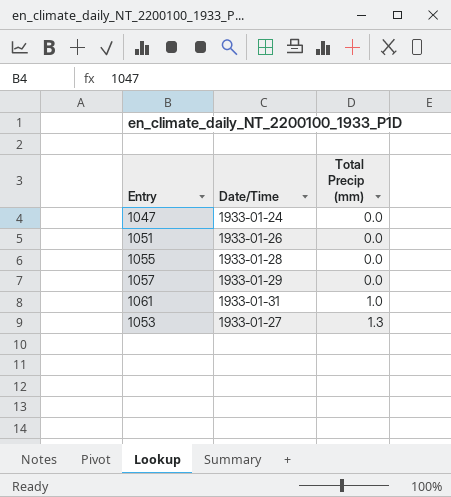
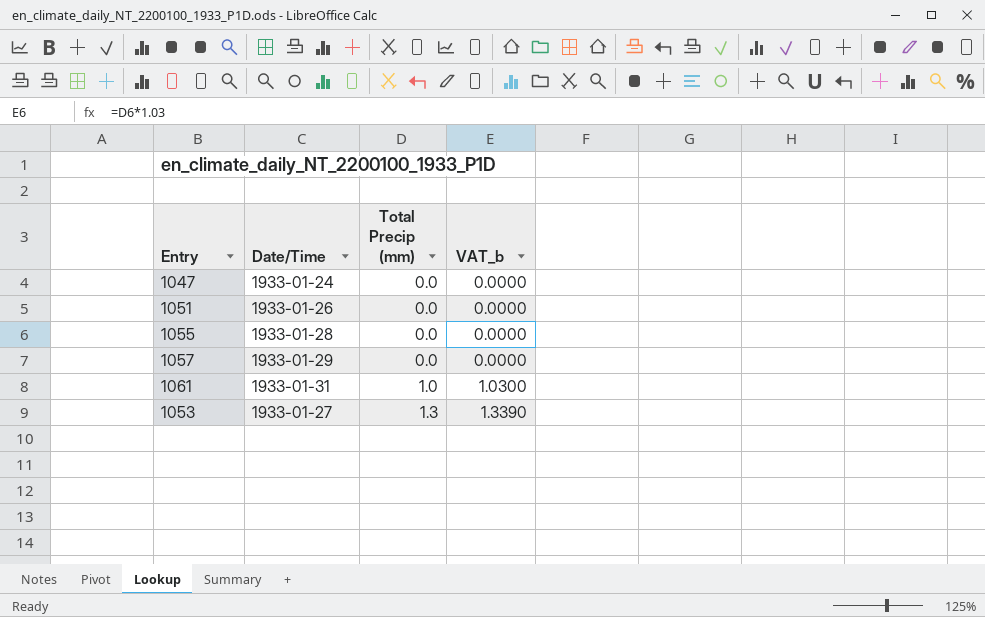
column VAT_b | formula: none -> [Total Precip (mm)] * 1.03

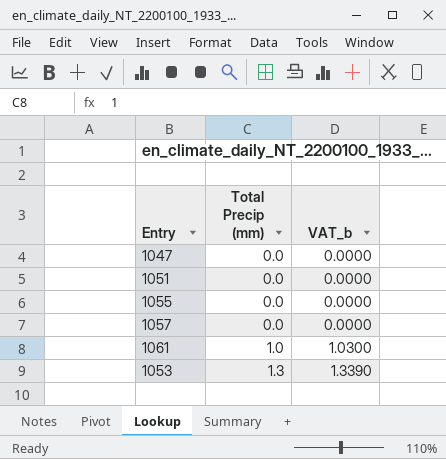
column Date/Time | position: 2 -> none

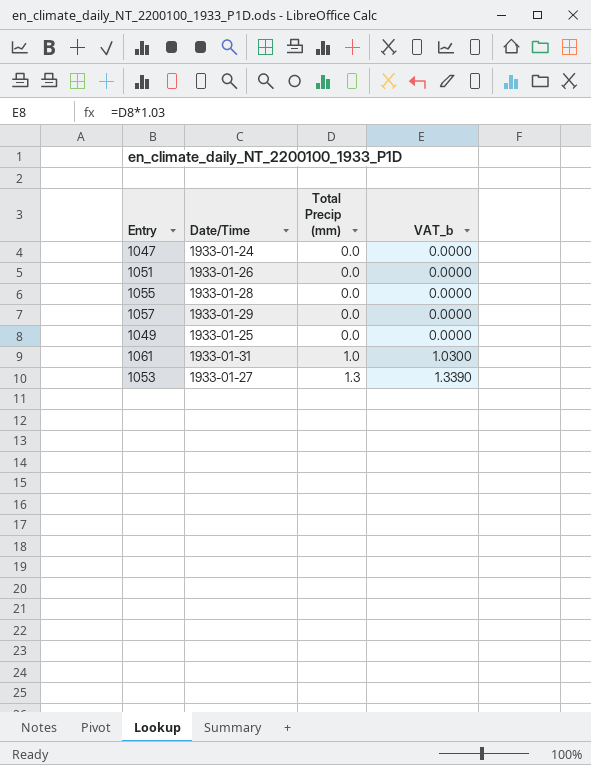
column Date/Time | position: none -> 2
row 1049: none -> 1933-01-25 | 0.0 | 0.0000

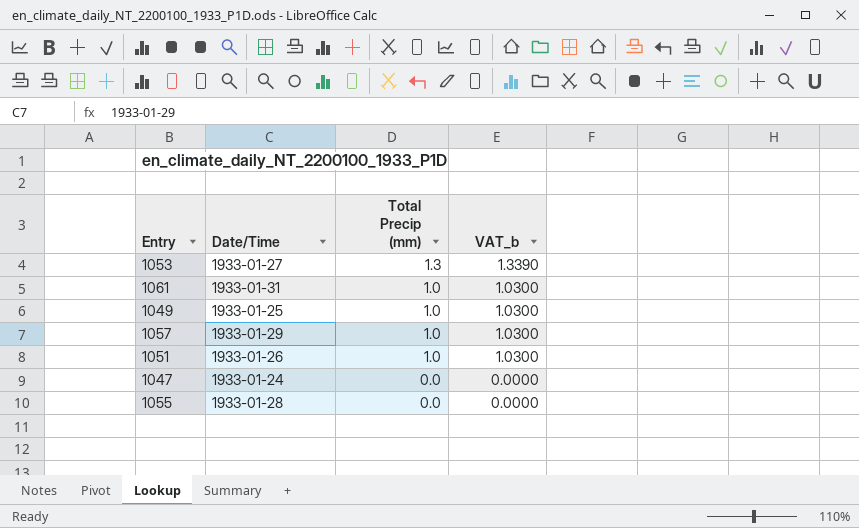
row order: Total Precip (mm) ascending -> Total Precip (mm) descending
1049 | Total Precip (mm): 0.0 -> 1.0
1049 | VAT_b: 0.0000 -> 1.0300
1057 | Total Precip (mm): 0.0 -> 1.0
1057 | VAT_b: 0.0000 -> 1.0300
1051 | Total Precip (mm): 0.0 -> 1.0
1051 | VAT_b: 0.0000 -> 1.0300

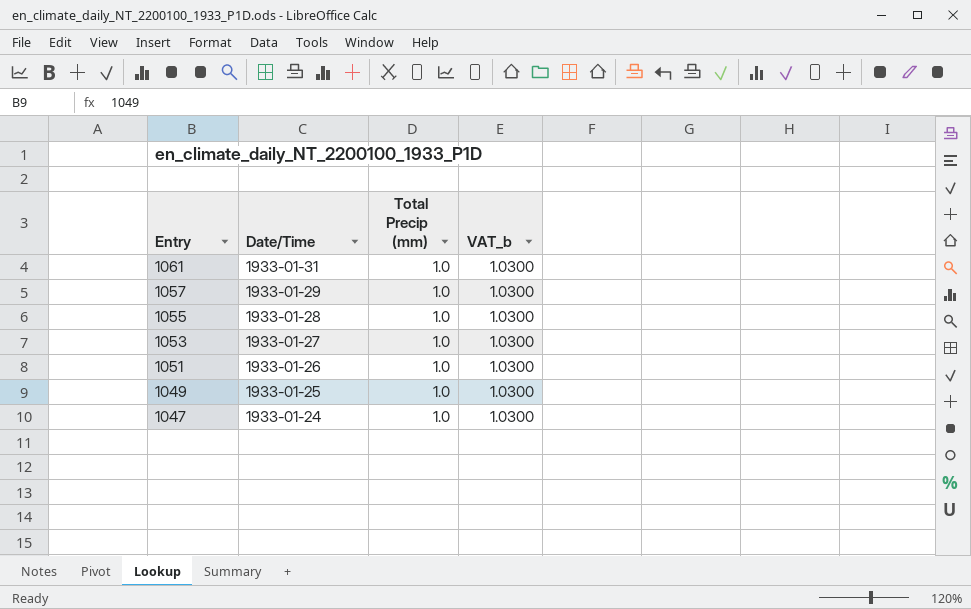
row order: Total Precip (mm) descending -> Entry descending
1055 | Total Precip (mm): 0.0 -> 1.0
1055 | VAT_b: 0.0000 -> 1.0300
1053 | Total Precip (mm): 1.3 -> 1.0
1053 | VAT_b: 1.3390 -> 1.0300
1047 | Total Precip (mm): 0.0 -> 1.0
1047 | VAT_b: 0.0000 -> 1.0300

